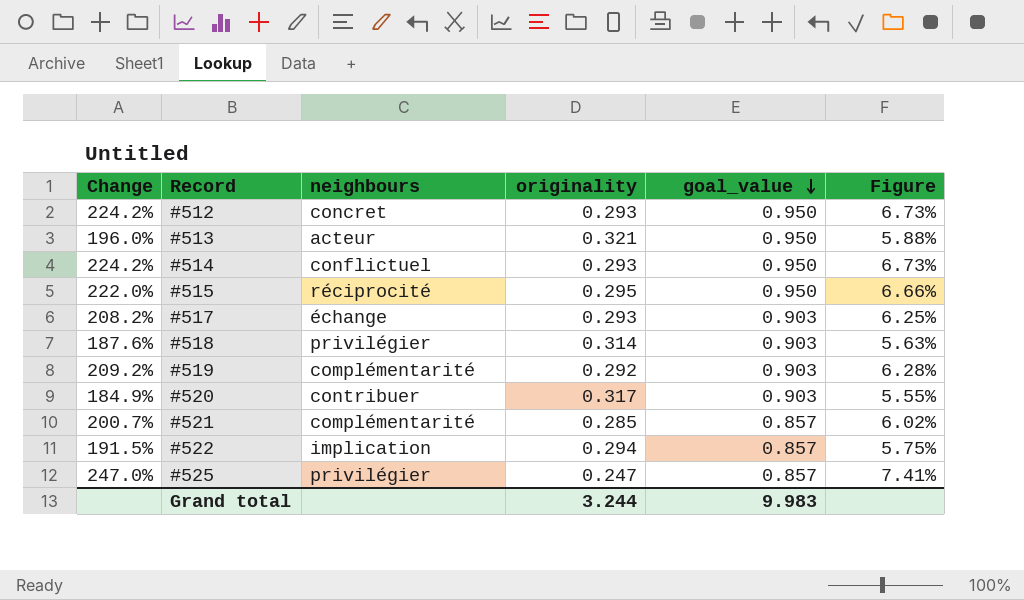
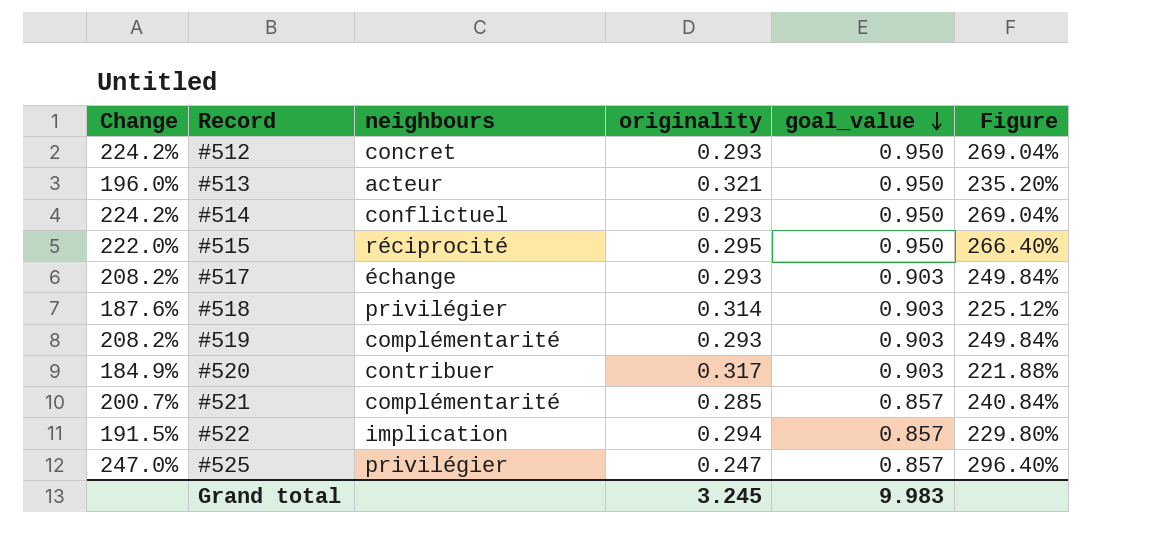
column Figure | formula: [Change] * 0.03 -> [Change] * 1.2
#519 | Change: 209.2% -> 208.2%
#519 | originality: 0.292 -> 0.293
Grand total | originality: 3.244 -> 3.245

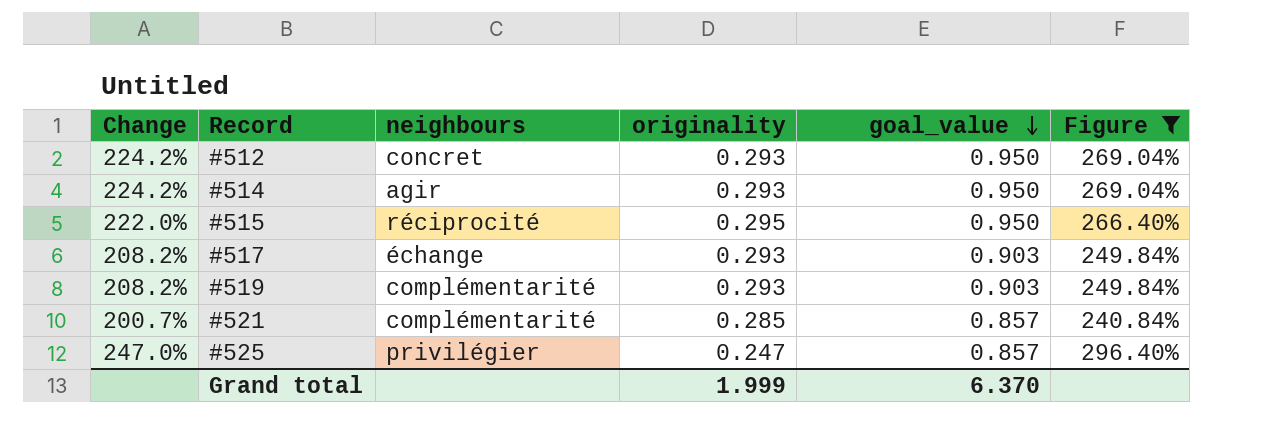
filter: none -> Figure >= 240.84%
#514 | neighbours: conflictuel -> agir
Grand total | originality: 3.245 -> 1.999
Grand total | goal_value: 9.983 -> 6.370

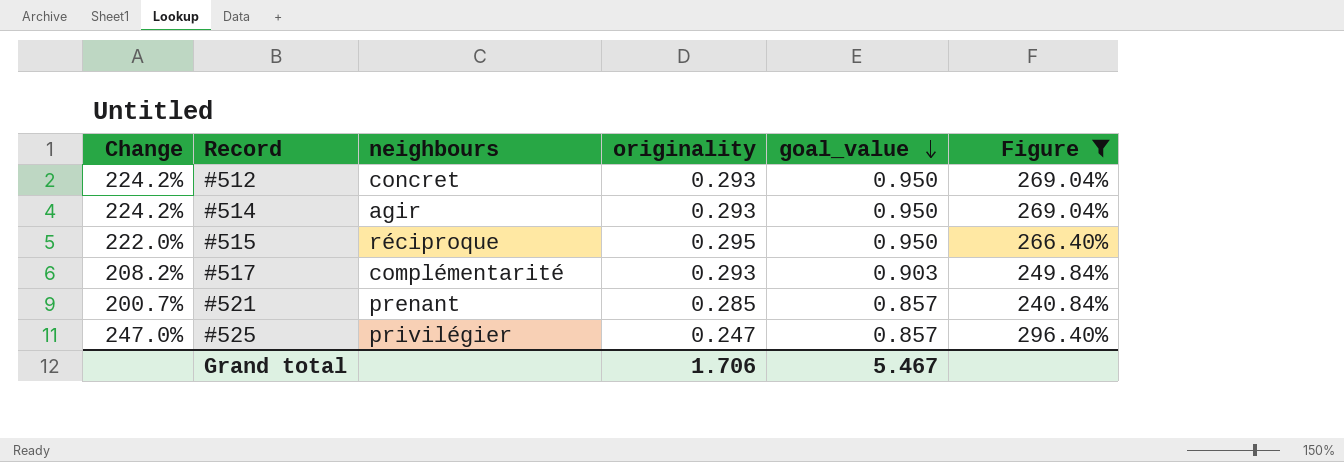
row #519: 208.2% | complémentarité | 0.293 | 0.903 | 249.84% -> none
#515 | neighbours: réciprocité -> réciproque
#517 | neighbours: échange -> complémentarité
#521 | neighbours: complémentarité -> prenant
Grand total | originality: 1.999 -> 1.706
Grand total | goal_value: 6.370 -> 5.467

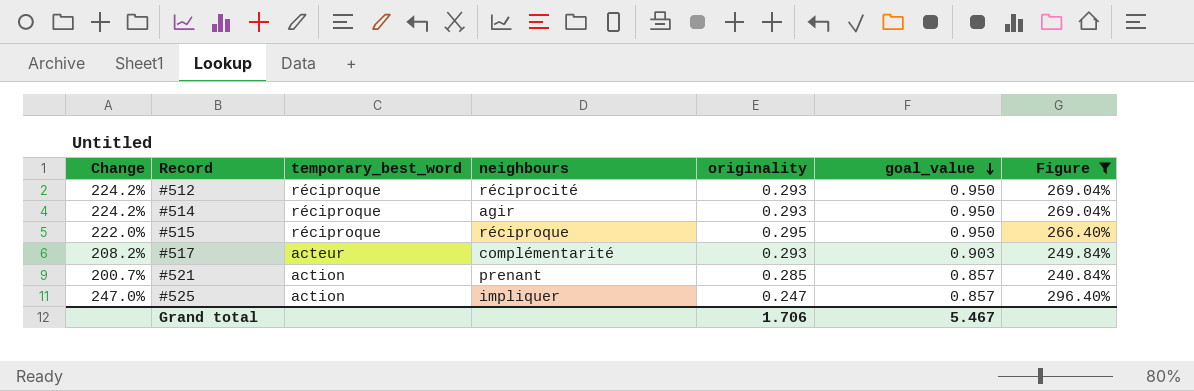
column temporary_best_word | position: none -> 3
#512 | neighbours: concret -> réciprocité
#525 | neighbours: privilégier -> impliquer

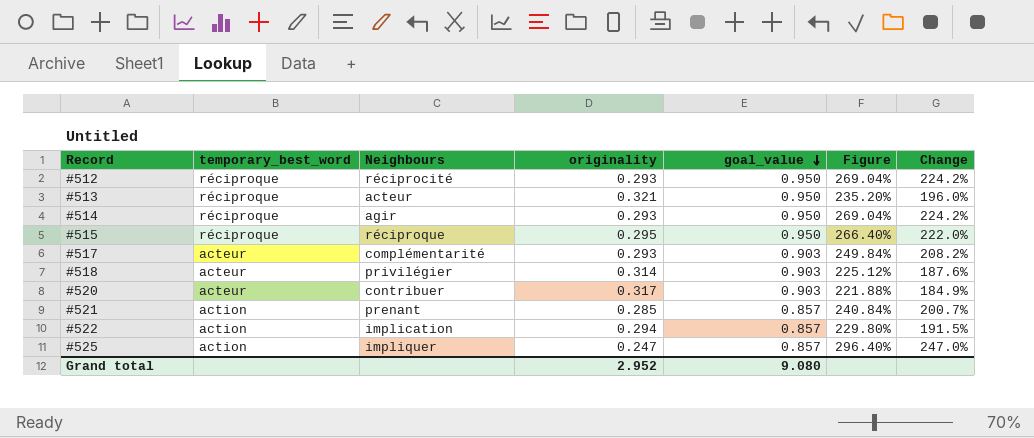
filter: Figure >= 240.84% -> none
column name: neighbours -> Neighbours
column Change | position: 1 -> 7
Grand total | originality: 1.706 -> 2.952
Grand total | goal_value: 5.467 -> 9.080

